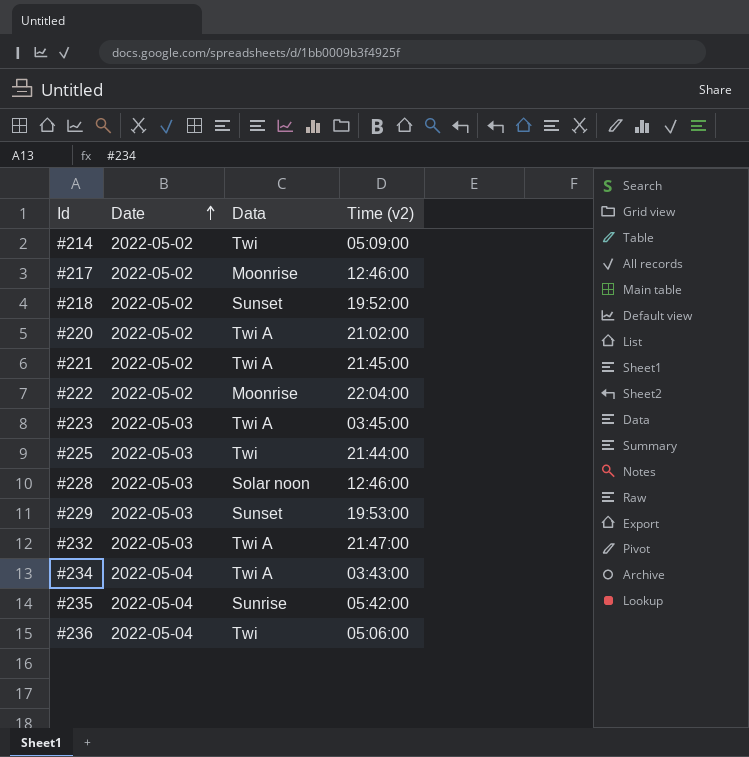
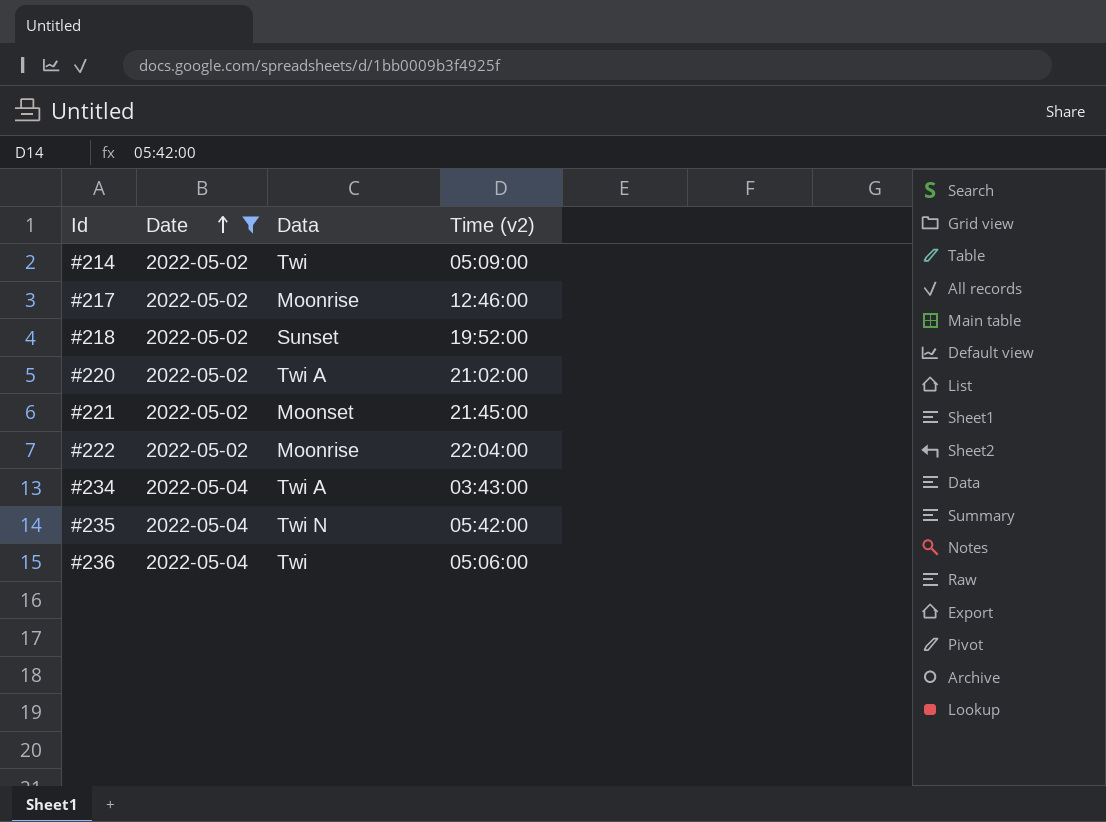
filter: none -> Date != 2022-05-03
#221 | Data: Twi A -> Moonset
#235 | Data: Sunrise -> Twi N

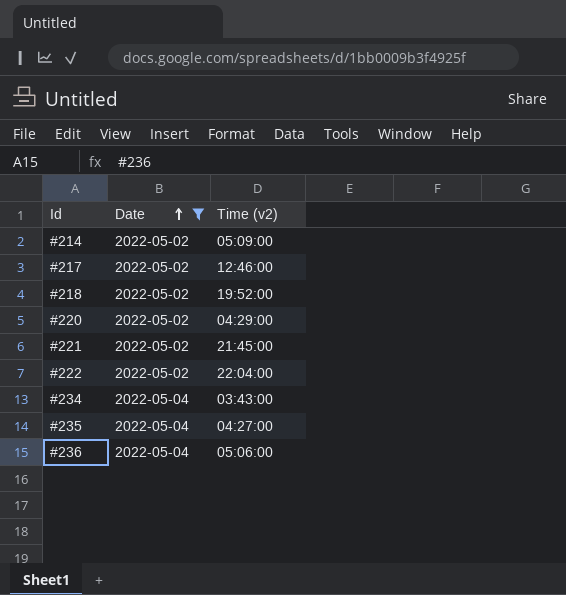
column Data | position: 3 -> none
#220 | Time (v2): 21:02:00 -> 04:29:00
#235 | Time (v2): 05:42:00 -> 04:27:00

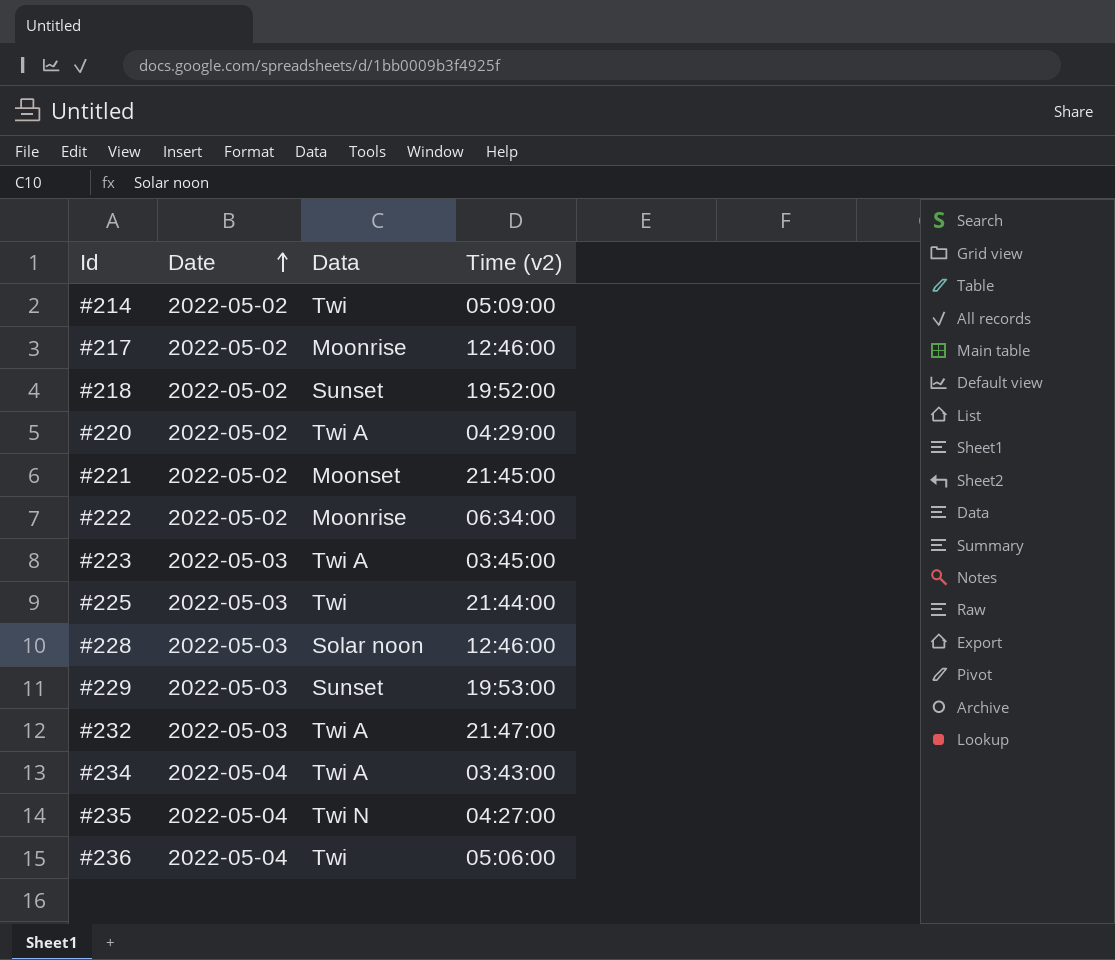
filter: Date != 2022-05-03 -> none
column Data | position: none -> 3
#222 | Time (v2): 22:04:00 -> 06:34:00

